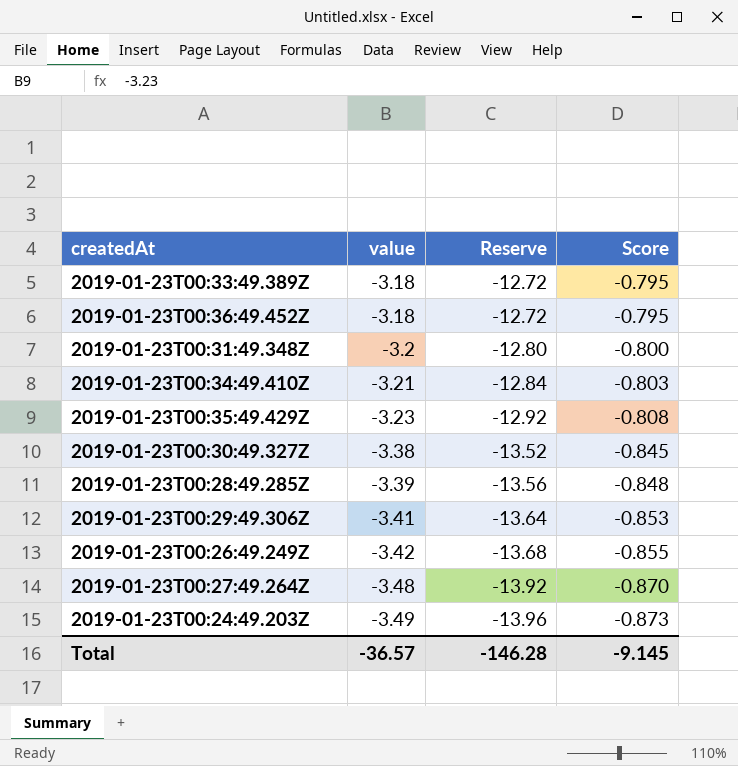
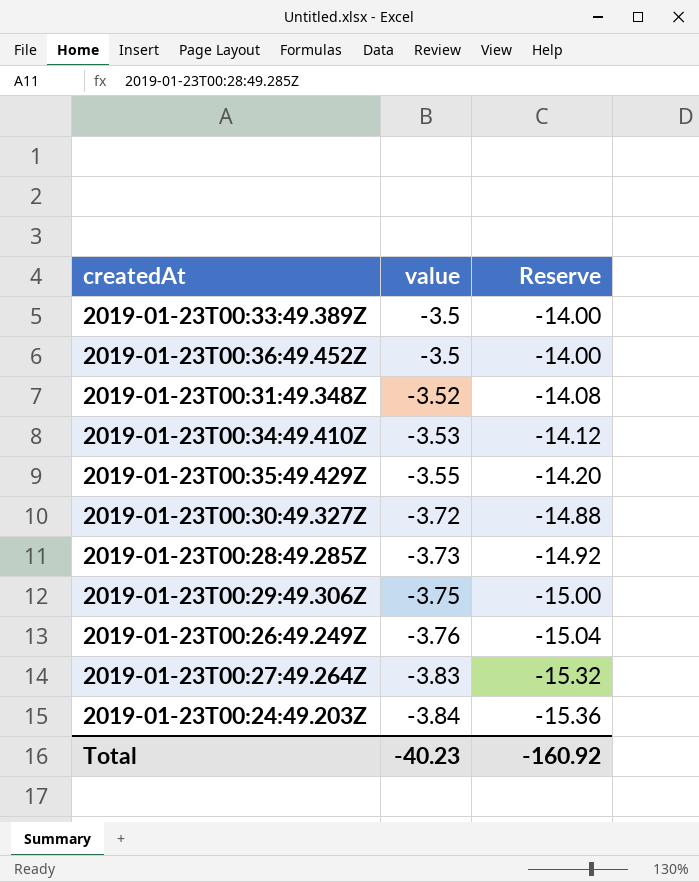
column Score | formula: [value] * 0.25 -> none
2019-01-23T00:33:49.389Z | value: -3.18 -> -3.5
2019-01-23T00:33:49.389Z | Reserve: -12.72 -> -14.00
2019-01-23T00:36:49.452Z | value: -3.18 -> -3.5
2019-01-23T00:36:49.452Z | Reserve: -12.72 -> -14.00
2019-01-23T00:31:49.348Z | value: -3.2 -> -3.52
2019-01-23T00:31:49.348Z | Reserve: -12.80 -> -14.08
2019-01-23T00:34:49.410Z | value: -3.21 -> -3.53
2019-01-23T00:34:49.410Z | Reserve: -12.84 -> -14.12
2019-01-23T00:35:49.429Z | value: -3.23 -> -3.55
2019-01-23T00:35:49.429Z | Reserve: -12.92 -> -14.20
2019-01-23T00:30:49.327Z | value: -3.38 -> -3.72
2019-01-23T00:30:49.327Z | Reserve: -13.52 -> -14.88
2019-01-23T00:28:49.285Z | value: -3.39 -> -3.73
2019-01-23T00:28:49.285Z | Reserve: -13.56 -> -14.92
2019-01-23T00:29:49.306Z | value: -3.41 -> -3.75
2019-01-23T00:29:49.306Z | Reserve: -13.64 -> -15.00
2019-01-23T00:26:49.249Z | value: -3.42 -> -3.76
2019-01-23T00:26:49.249Z | Reserve: -13.68 -> -15.04
2019-01-23T00:27:49.264Z | value: -3.48 -> -3.83
2019-01-23T00:27:49.264Z | Reserve: -13.92 -> -15.32
2019-01-23T00:24:49.203Z | value: -3.49 -> -3.84
2019-01-23T00:24:49.203Z | Reserve: -13.96 -> -15.36
Total | value: -36.57 -> -40.23
Total | Reserve: -146.28 -> -160.92

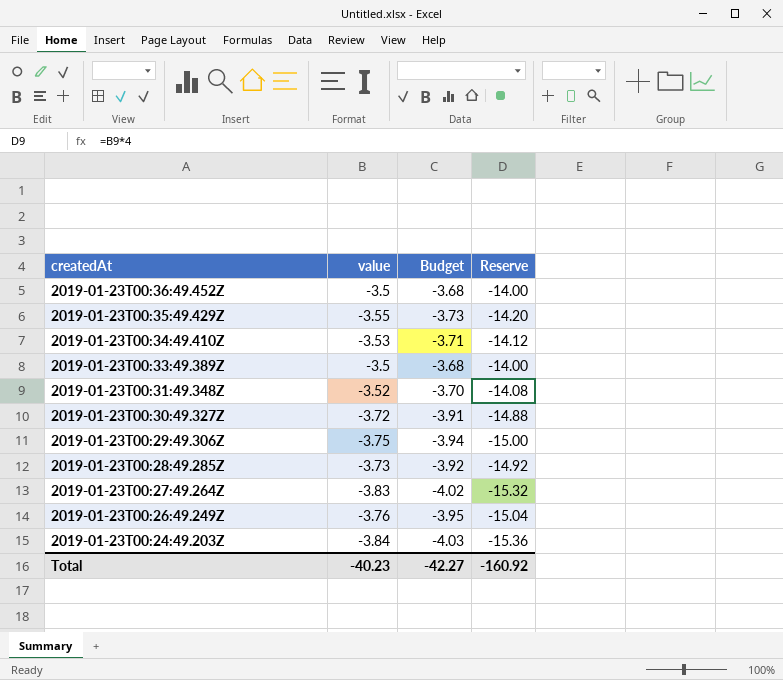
row order: value descending -> createdAt descending
column Budget | formula: none -> [value] * 1.05

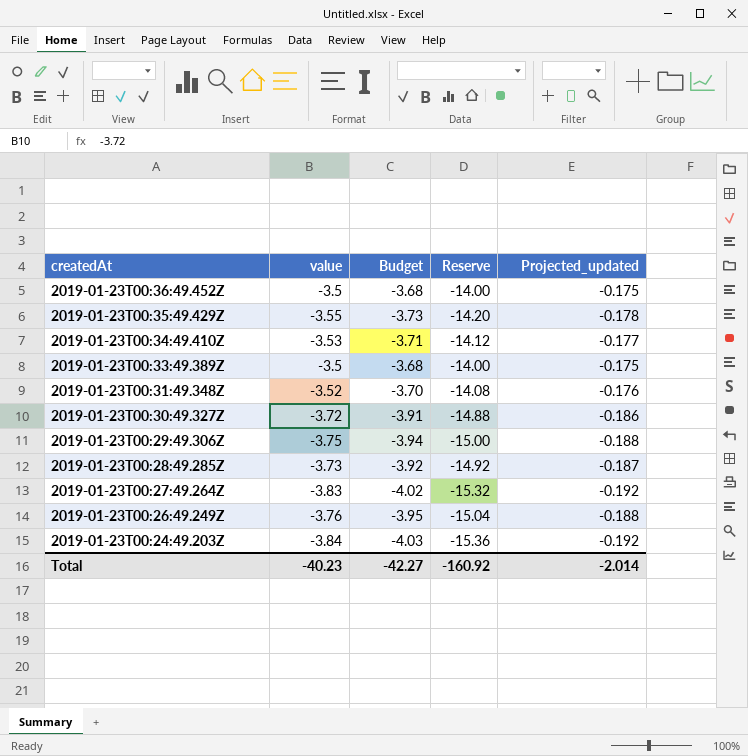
column Projected_updated | formula: none -> [value] * 0.05

